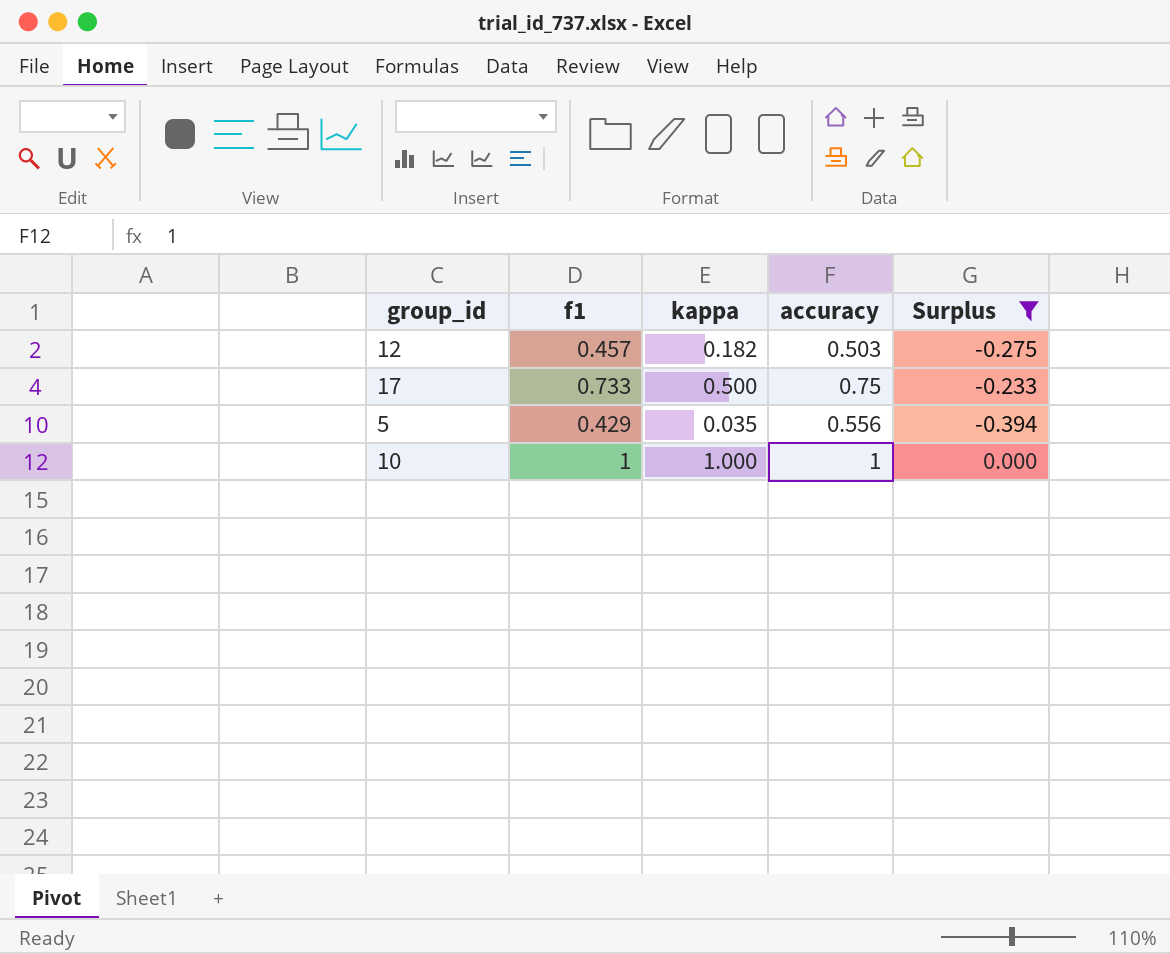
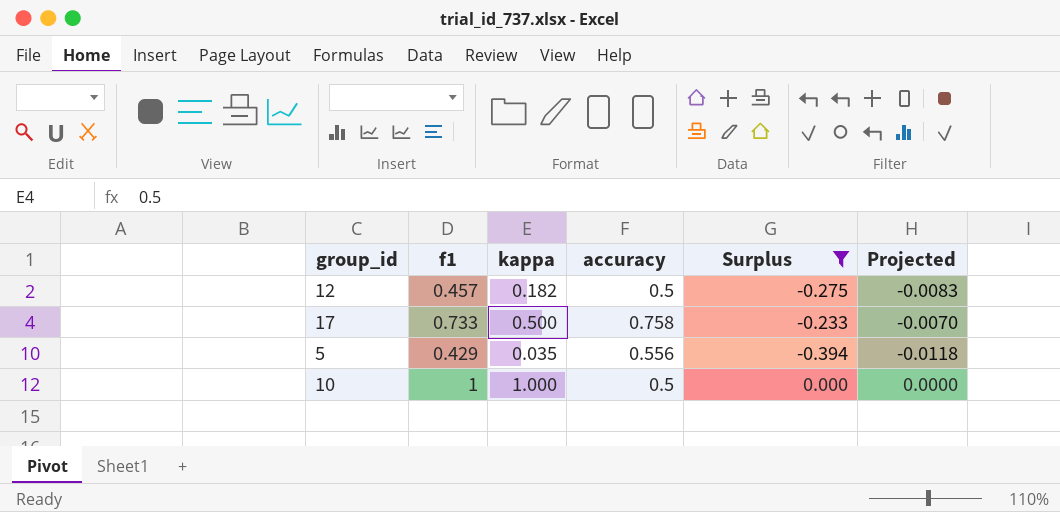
column Projected | formula: none -> [Surplus] * 0.03
12 | accuracy: 0.503 -> 0.5
17 | accuracy: 0.75 -> 0.758
10 | accuracy: 1 -> 0.5

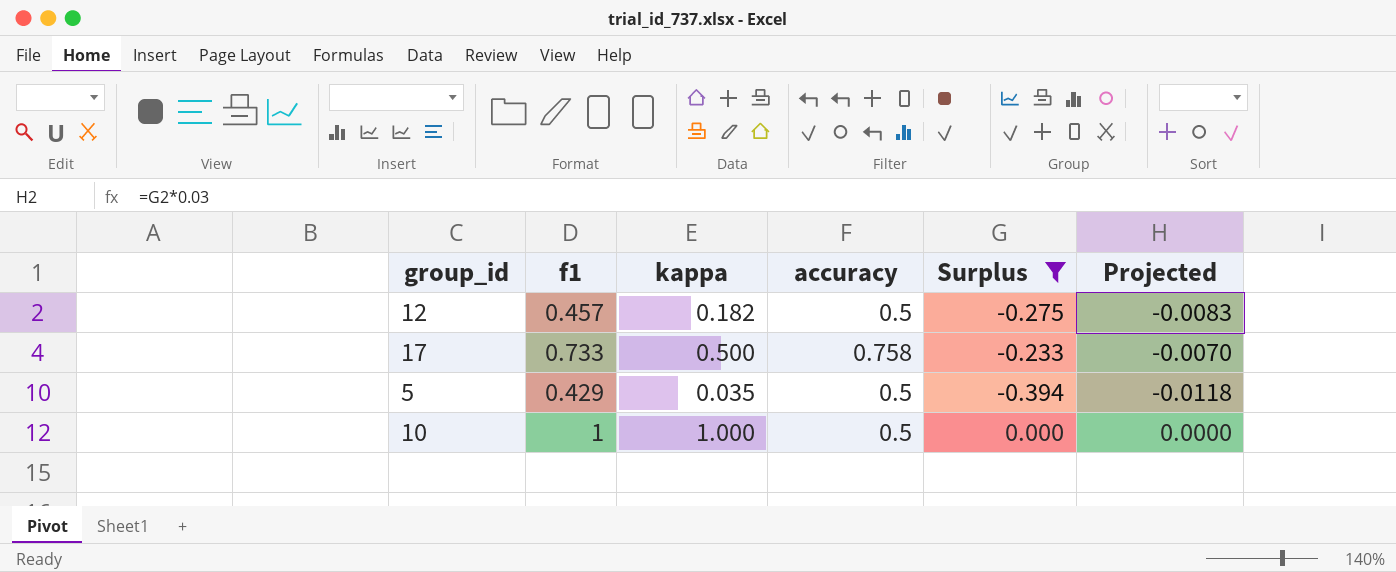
5 | accuracy: 0.556 -> 0.5

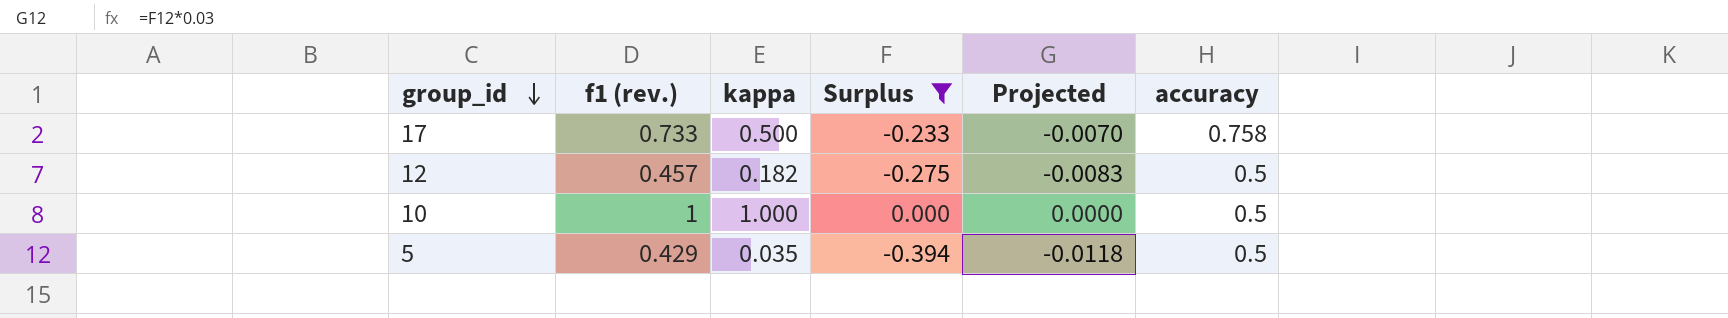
row order: none -> group_id descending
column name: f1 -> f1 (rev.)
column accuracy | position: 4 -> 6

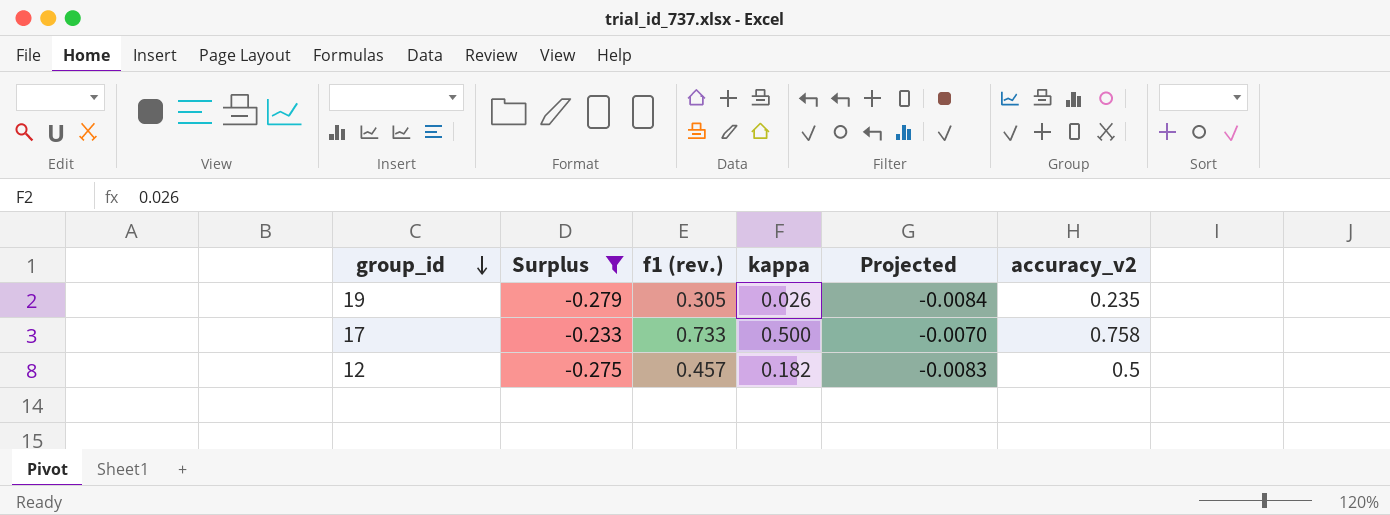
column Surplus | position: 4 -> 2
column name: accuracy -> accuracy_v2
row 10: 1 | 1.000 | 0.000 | 0.0000 | 0.5 -> none
row 5: 0.429 | 0.035 | -0.394 | -0.0118 | 0.5 -> none
row 19: none -> -0.279 | 0.305 | 0.026 | -0.0084 | 0.235

